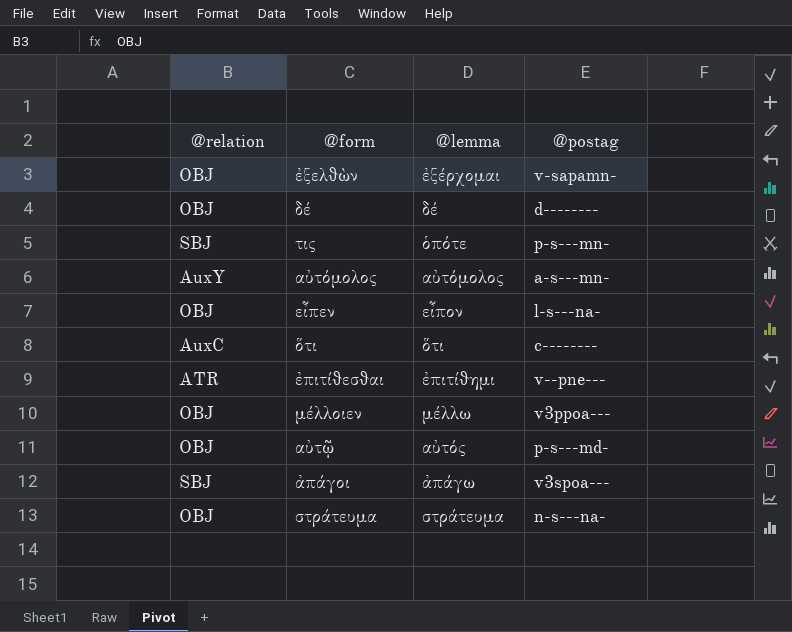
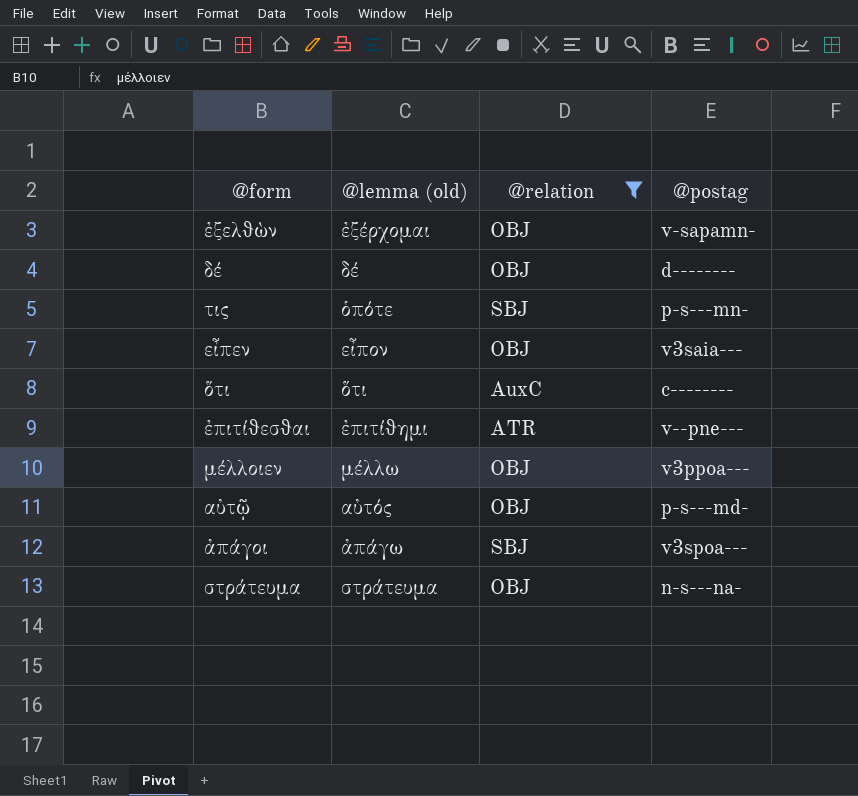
filter: none -> @relation != AuxY
column name: @lemma -> @lemma (old)
column @relation | position: 1 -> 3
εἶπεν | @postag: l-s---na- -> v3saia---

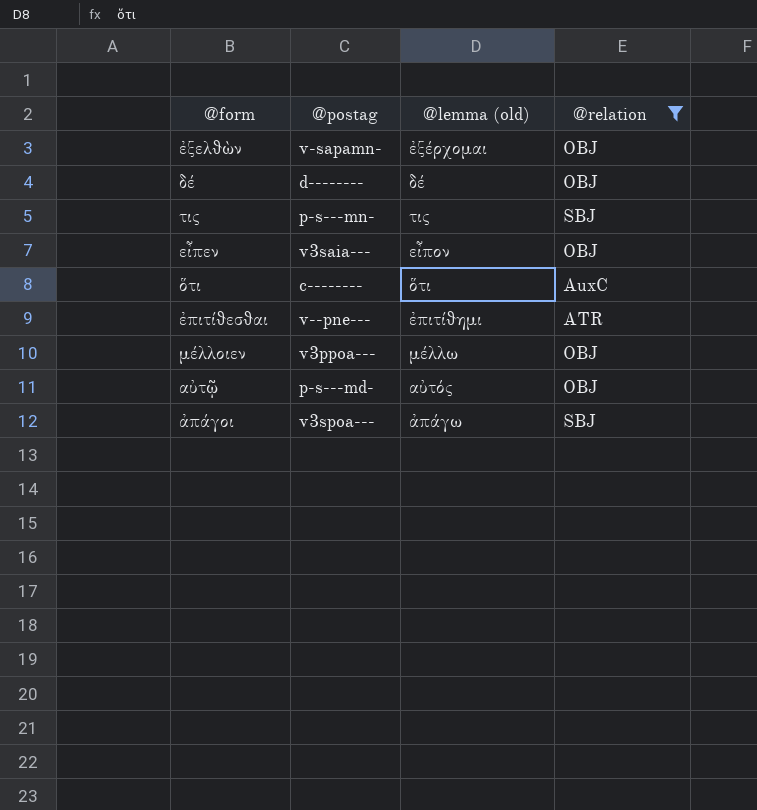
column @postag | position: 4 -> 2
row στράτευμα: στράτευμα | OBJ | n-s---na- -> none
τις | @lemma (old): ὁπότε -> τις

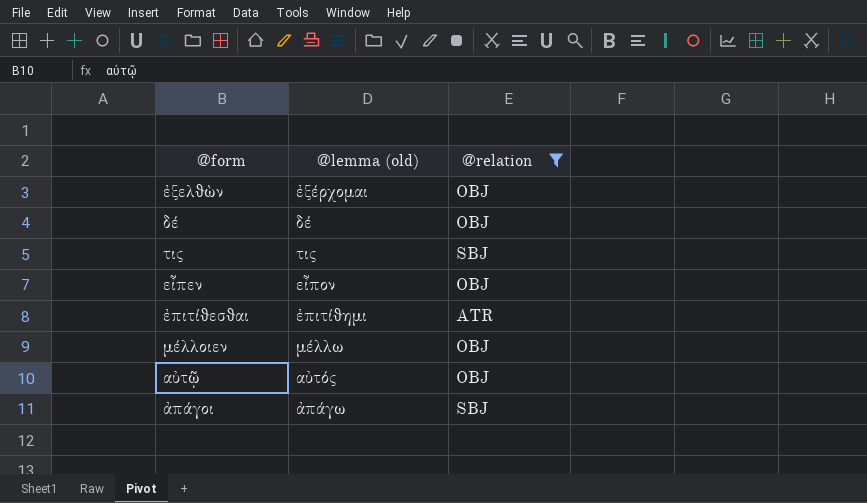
column @postag | position: 2 -> none
row ὅτι: c-------- | ὅτι | AuxC -> none

